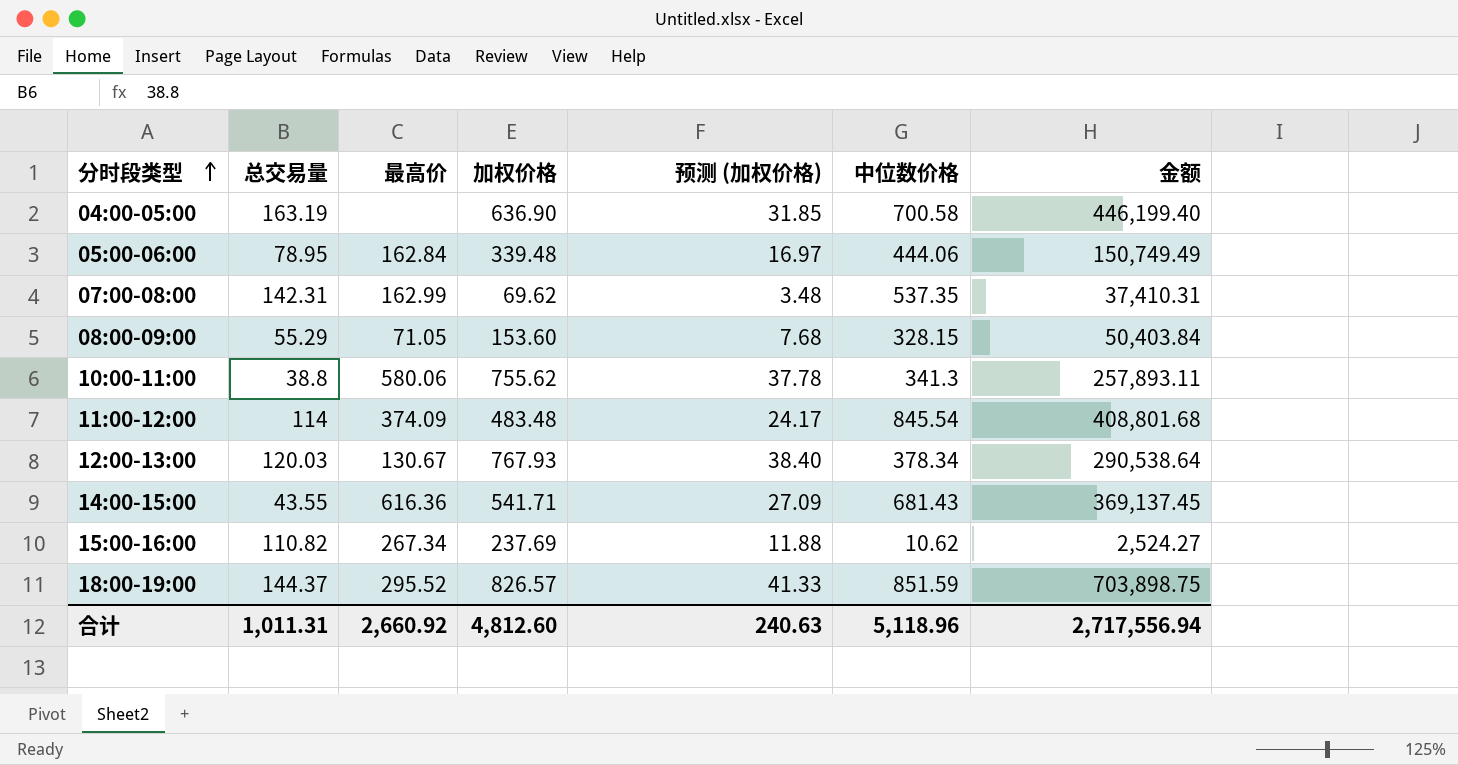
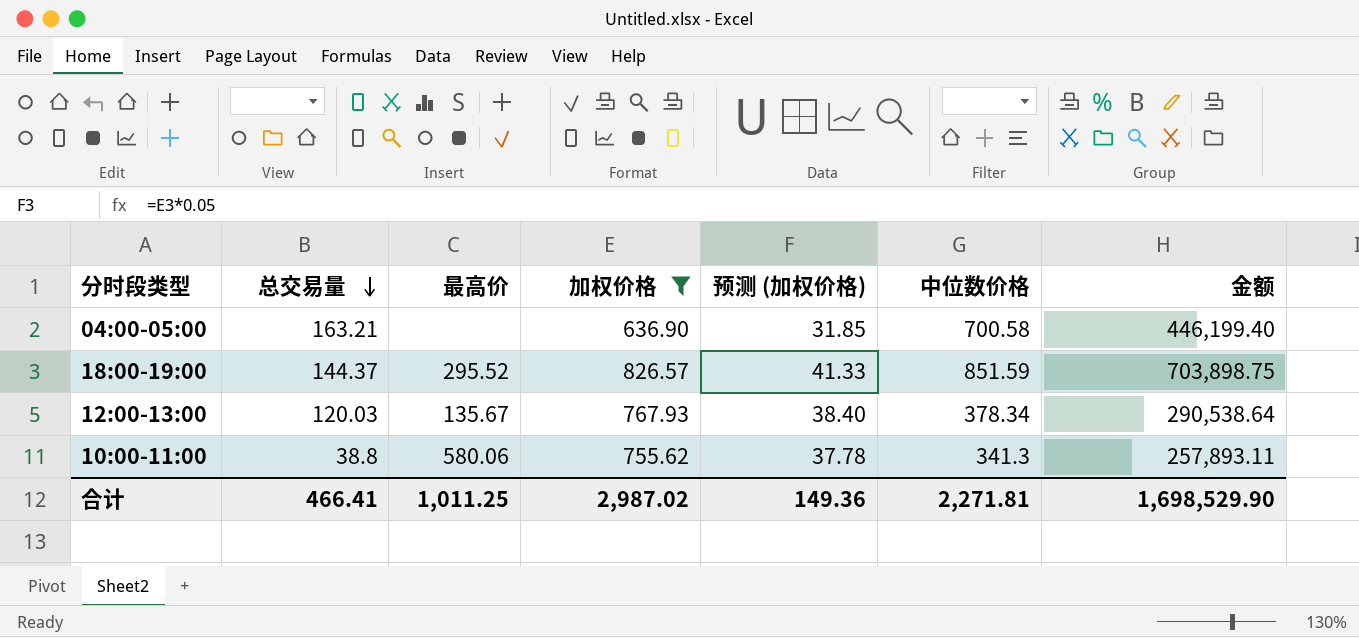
filter: none -> 加权价格 >= 636.90
row order: 分时段类型 ascending -> 总交易量 descending
04:00-05:00 | 总交易量: 163.19 -> 163.21
12:00-13:00 | 最高价: 130.67 -> 135.67
合计 | 总交易量: 1,011.31 -> 466.41
合计 | 最高价: 2,660.92 -> 1,011.25
合计 | 加权价格: 4,812.60 -> 2,987.02
合计 | 预测 (加权价格): 240.63 -> 149.36
合计 | 中位数价格: 5,118.96 -> 2,271.81
合计 | 金额: 2,717,556.94 -> 1,698,529.90

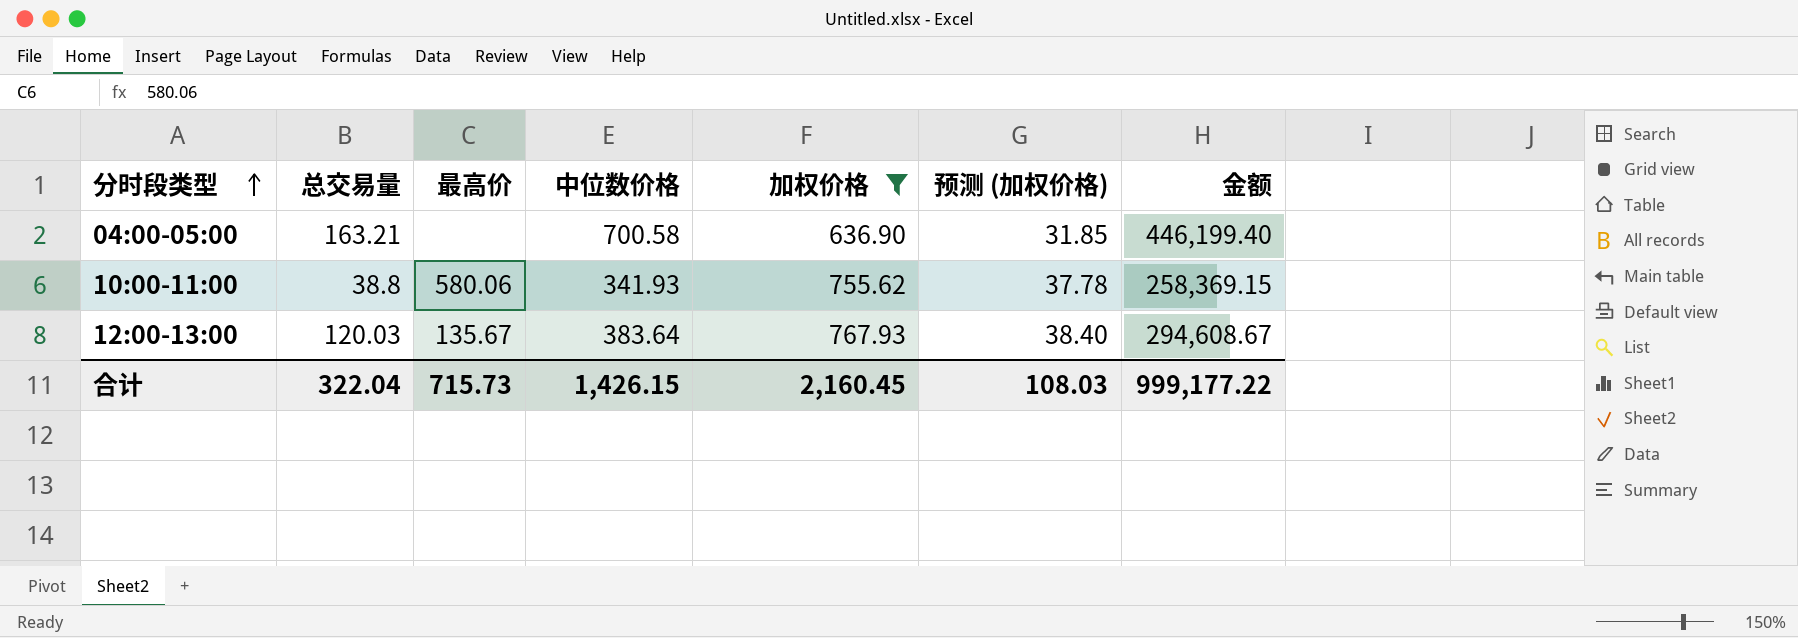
row order: 总交易量 descending -> 分时段类型 ascending
column 中位数价格 | position: 6 -> 4
row 18:00-19:00: 144.37 | 295.52 | 826.57 | 41.33 | 851.59 | 703,898.75 -> none
10:00-11:00 | 中位数价格: 341.3 -> 341.93
10:00-11:00 | 金额: 257,893.11 -> 258,369.15
12:00-13:00 | 中位数价格: 378.34 -> 383.64
12:00-13:00 | 金额: 290,538.64 -> 294,608.67
合计 | 总交易量: 466.41 -> 322.04
合计 | 最高价: 1,011.25 -> 715.73
合计 | 中位数价格: 2,271.81 -> 1,426.15
合计 | 加权价格: 2,987.02 -> 2,160.45
合计 | 预测 (加权价格): 149.36 -> 108.03
合计 | 金额: 1,698,529.90 -> 999,177.22

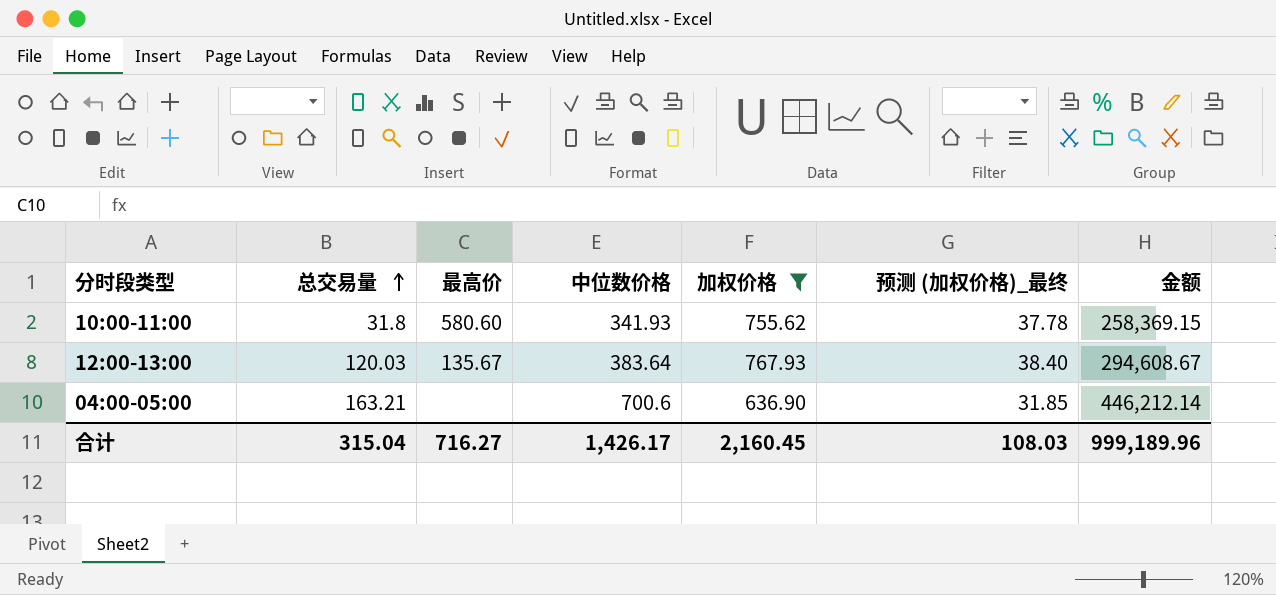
row order: 分时段类型 ascending -> 总交易量 ascending
column name: 预测 (加权价格) -> 预测 (加权价格)_最终
10:00-11:00 | 总交易量: 38.8 -> 31.8
10:00-11:00 | 最高价: 580.06 -> 580.60
04:00-05:00 | 中位数价格: 700.58 -> 700.6
04:00-05:00 | 金额: 446,199.40 -> 446,212.14
合计 | 总交易量: 322.04 -> 315.04
合计 | 最高价: 715.73 -> 716.27
合计 | 中位数价格: 1,426.15 -> 1,426.17
合计 | 金额: 999,177.22 -> 999,189.96

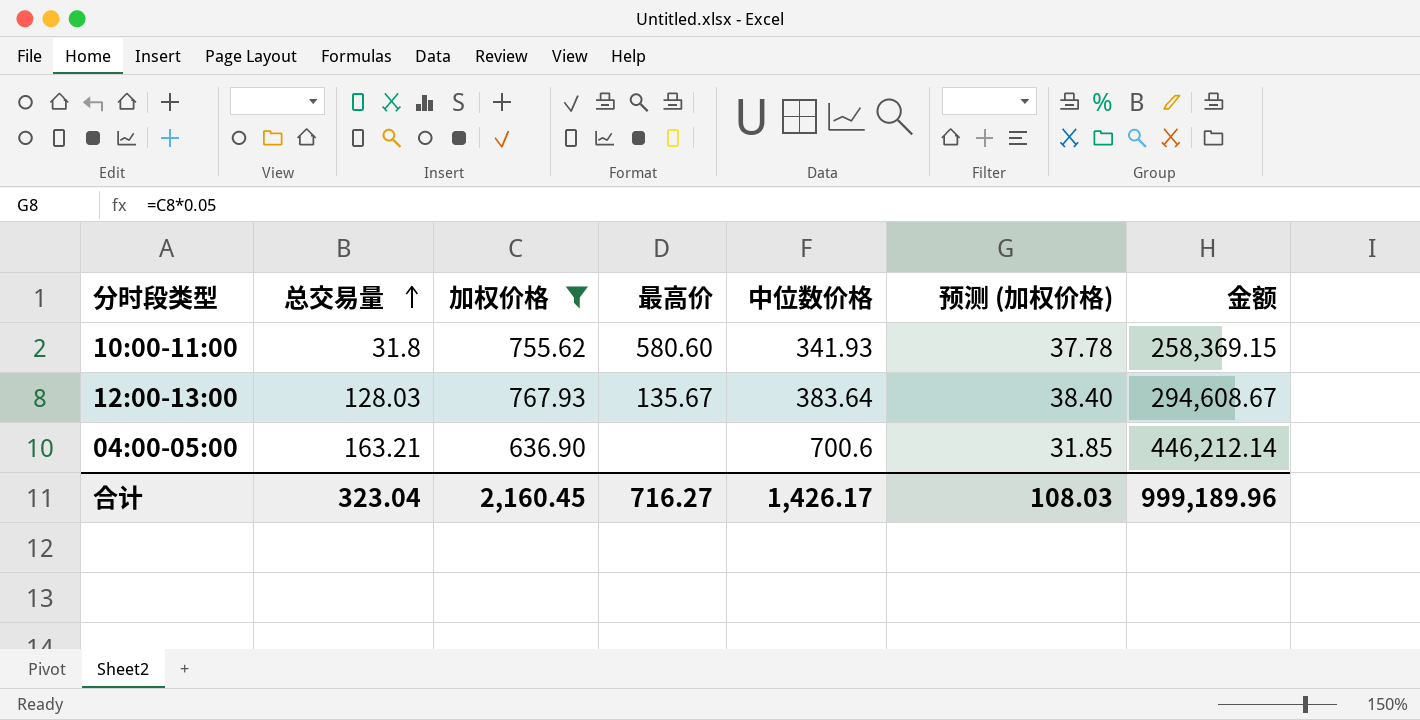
column 加权价格 | position: 5 -> 3
column name: 预测 (加权价格)_最终 -> 预测 (加权价格)
12:00-13:00 | 总交易量: 120.03 -> 128.03
合计 | 总交易量: 315.04 -> 323.04

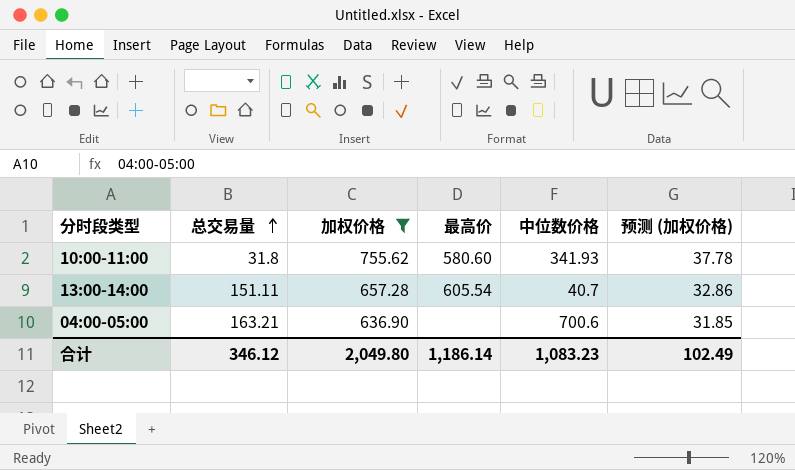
column 金额 | formula: [加权价格] * [中位数价格] -> none
row 12:00-13:00: 128.03 | 767.93 | 135.67 | 383.64 | 38.40 | 294,608.67 -> none
row 13:00-14:00: none -> 151.11 | 657.28 | 605.54 | 40.7 | 32.86
合计 | 总交易量: 323.04 -> 346.12
合计 | 加权价格: 2,160.45 -> 2,049.80
合计 | 最高价: 716.27 -> 1,186.14
合计 | 中位数价格: 1,426.17 -> 1,083.23
合计 | 预测 (加权价格): 108.03 -> 102.49

